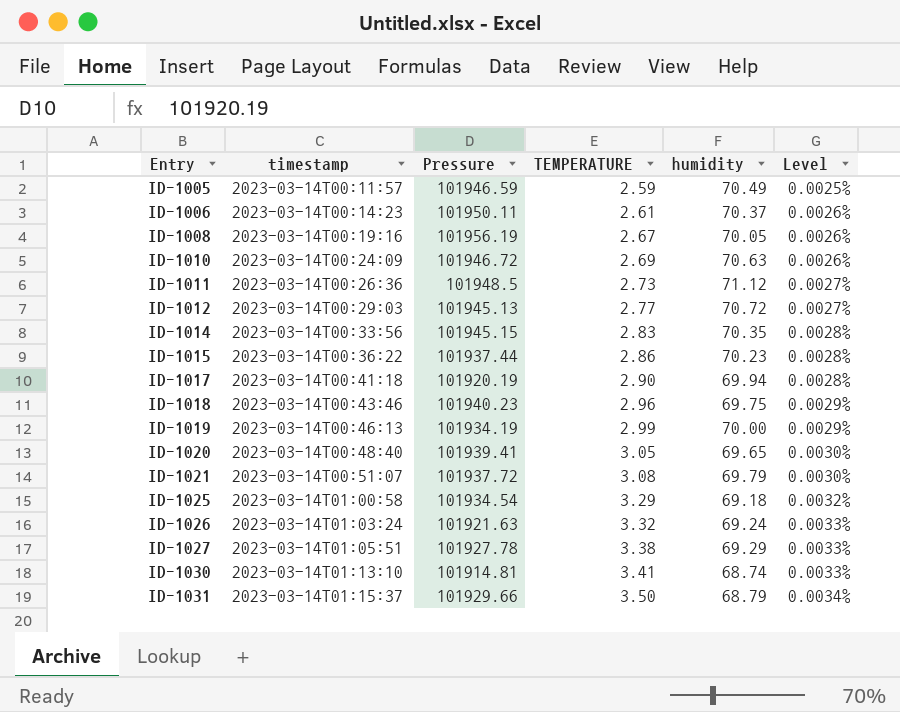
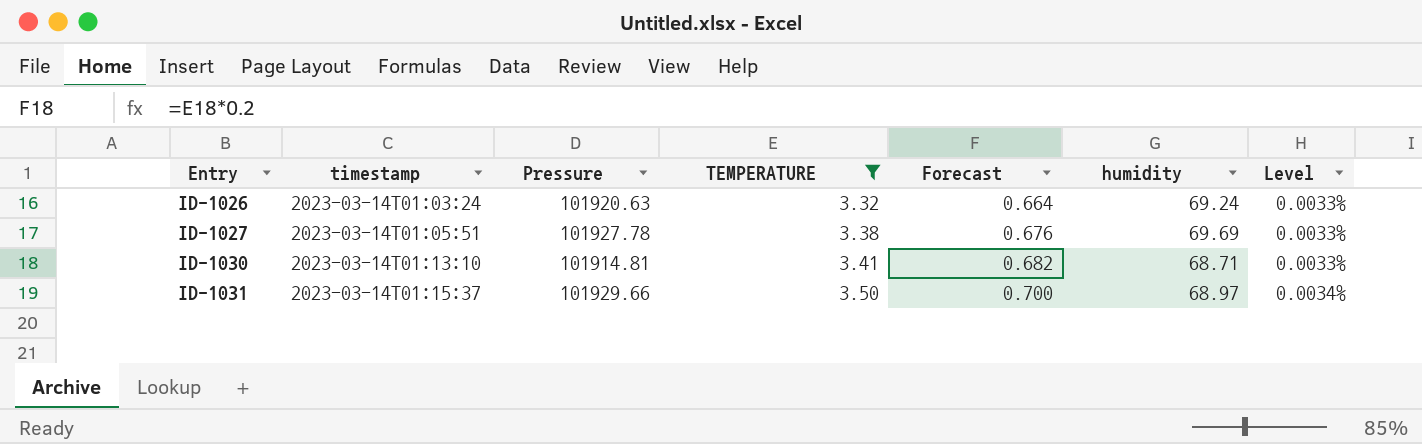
filter: none -> TEMPERATURE >= 3.32
column Forecast | formula: none -> [TEMPERATURE] * 0.2
ID-1026 | Pressure: 101921.63 -> 101920.63
ID-1027 | humidity: 69.29 -> 69.69
ID-1030 | humidity: 68.74 -> 68.71
ID-1031 | humidity: 68.79 -> 68.97

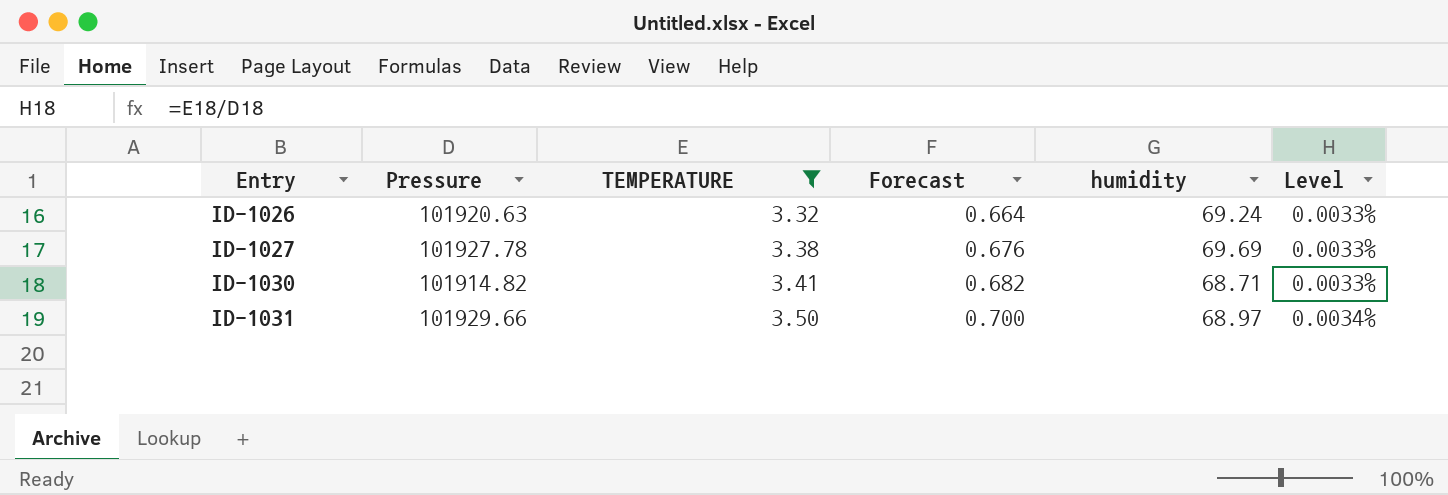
column timestamp | position: 2 -> none
ID-1030 | Pressure: 101914.81 -> 101914.82

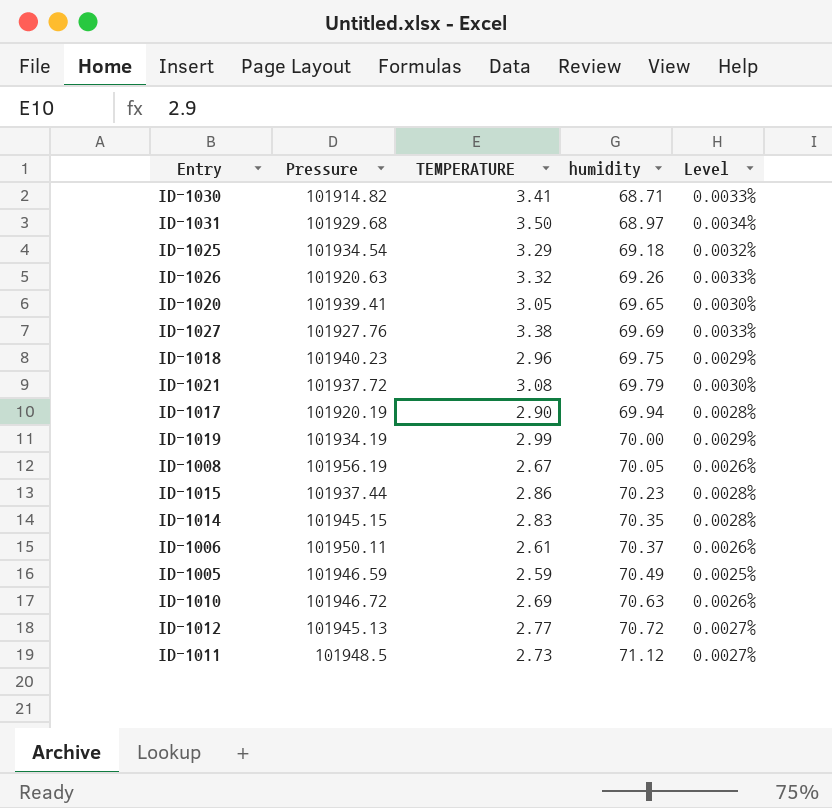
filter: TEMPERATURE >= 3.32 -> none
row order: Entry ascending -> humidity ascending
column Forecast | formula: [TEMPERATURE] * 0.2 -> none
ID-1031 | Pressure: 101929.66 -> 101929.68
ID-1026 | humidity: 69.24 -> 69.26
ID-1027 | Pressure: 101927.78 -> 101927.76

